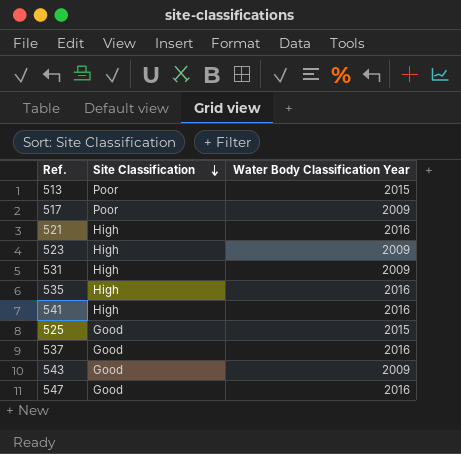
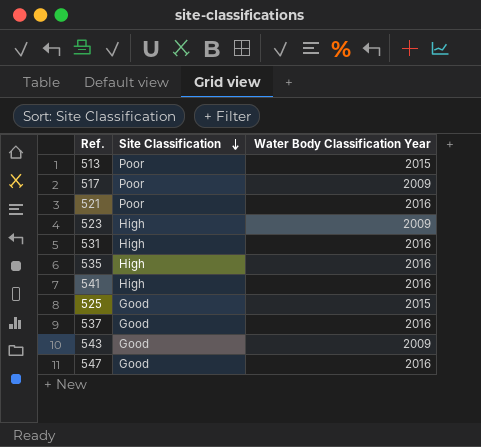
521 | Site Classification: High -> Poor
531 | Water Body Classification Year: 2009 -> 2016

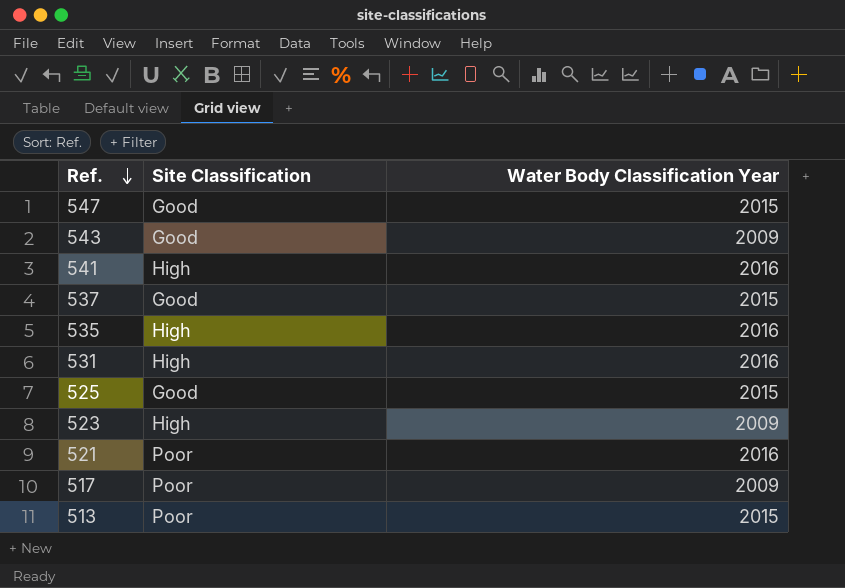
row order: Site Classification descending -> Ref. descending
547 | Water Body Classification Year: 2016 -> 2015
537 | Water Body Classification Year: 2016 -> 2015

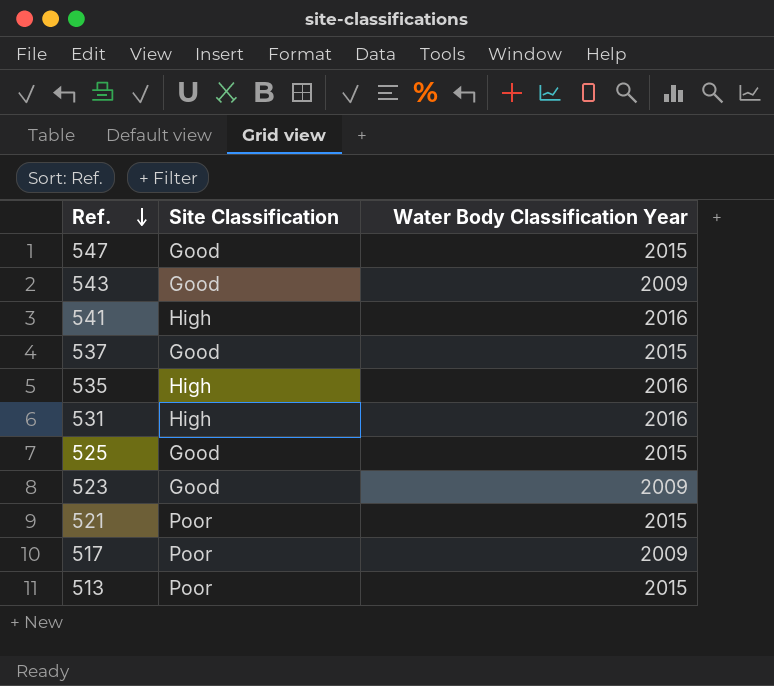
523 | Site Classification: High -> Good
521 | Water Body Classification Year: 2016 -> 2015

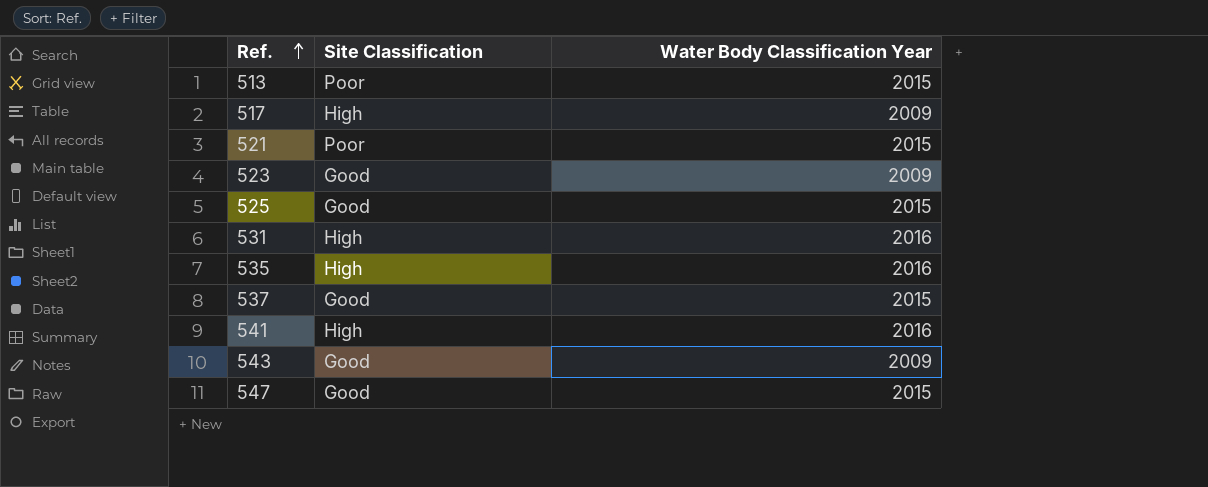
row order: Ref. descending -> Ref. ascending
517 | Site Classification: Poor -> High

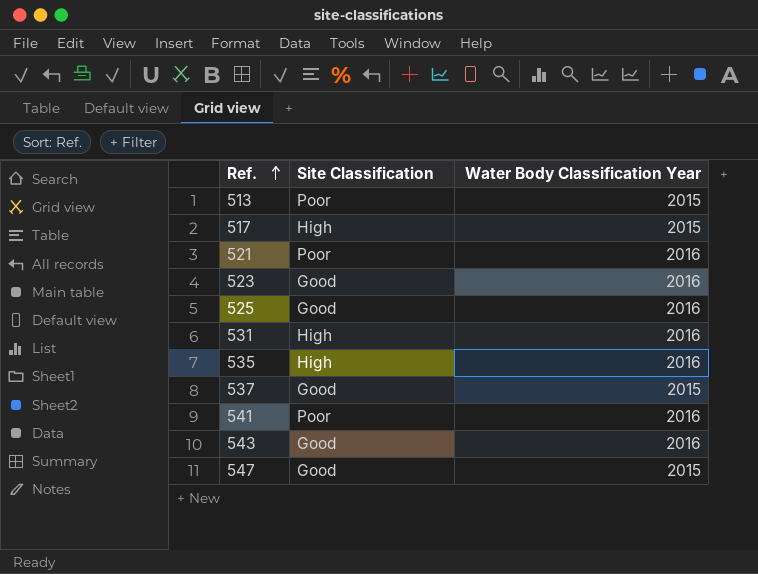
517 | Water Body Classification Year: 2009 -> 2015
521 | Water Body Classification Year: 2015 -> 2016
523 | Water Body Classification Year: 2009 -> 2016
525 | Water Body Classification Year: 2015 -> 2016
541 | Site Classification: High -> Poor
543 | Water Body Classification Year: 2009 -> 2016

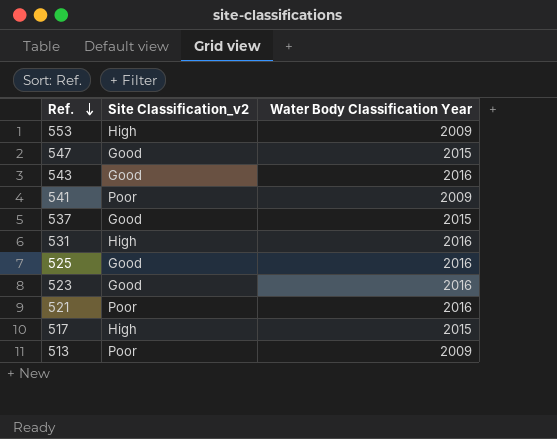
row order: Ref. ascending -> Ref. descending
column name: Site Classification -> Site Classification_v2
row 535: High | 2016 -> none
row 553: none -> High | 2009
541 | Water Body Classification Year: 2016 -> 2009
513 | Water Body Classification Year: 2015 -> 2009

